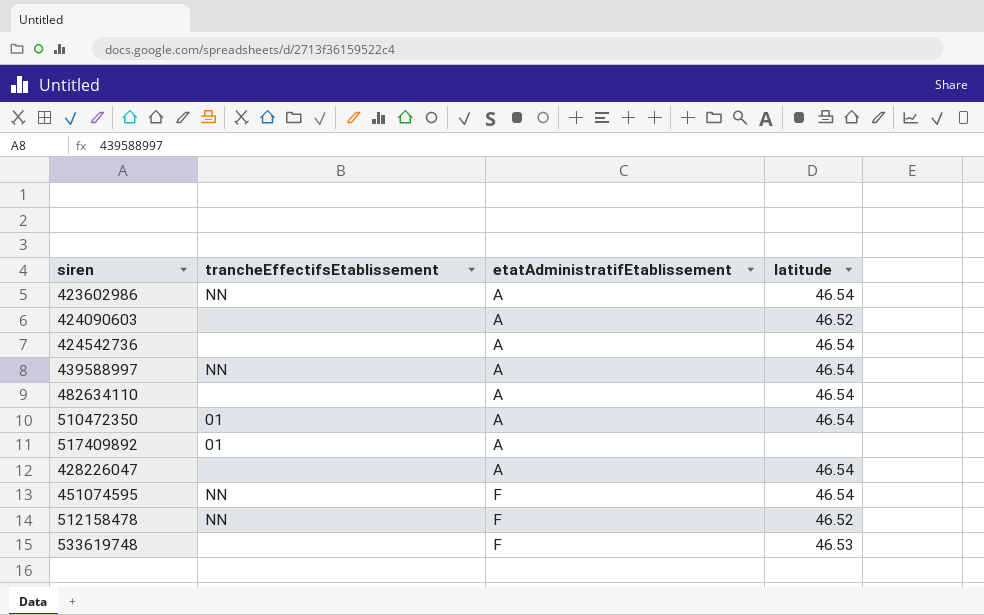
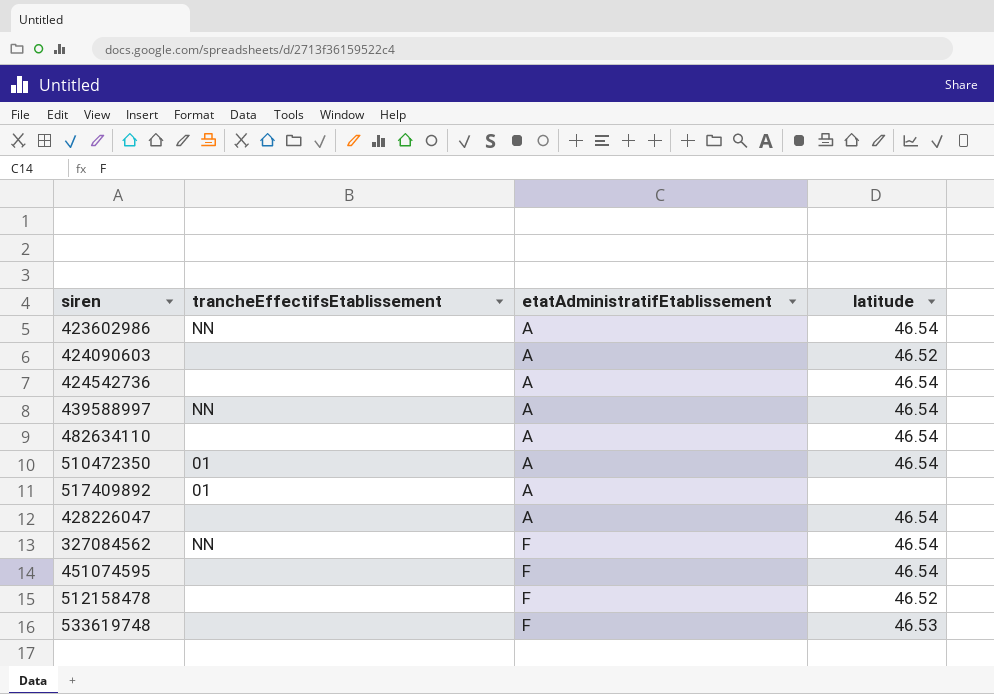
row 327084562: none -> NN | F | 46.54
451074595 | trancheEffectifsEtablissement: NN -> none
512158478 | trancheEffectifsEtablissement: NN -> none

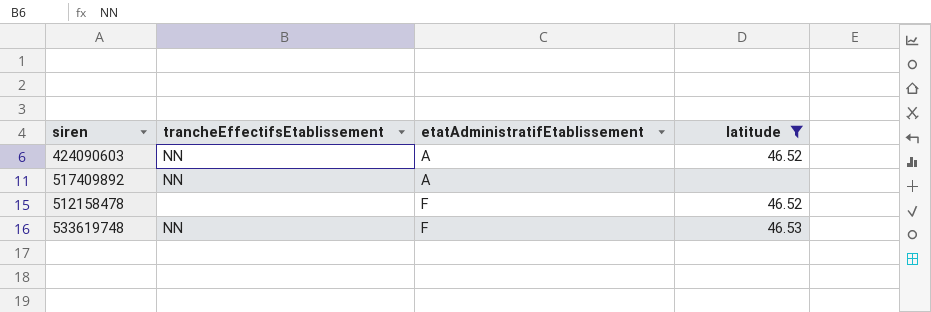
filter: none -> latitude != 46.54
424090603 | trancheEffectifsEtablissement: none -> NN
517409892 | trancheEffectifsEtablissement: 01 -> NN
533619748 | trancheEffectifsEtablissement: none -> NN

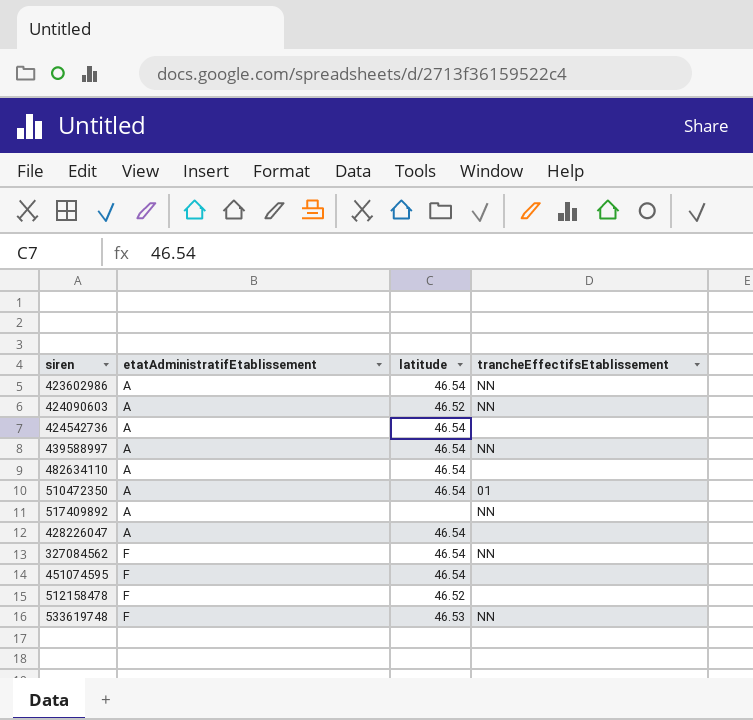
filter: latitude != 46.54 -> none
column trancheEffectifsEtablissement | position: 2 -> 4

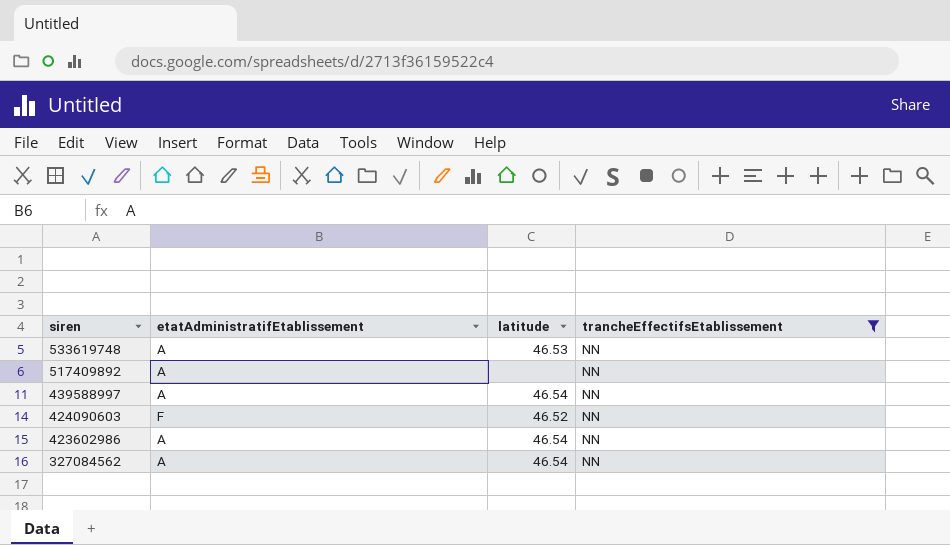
filter: none -> trancheEffectifsEtablissement = NN
row order: etatAdministratifEtablissement ascending -> siren descending
533619748 | etatAdministratifEtablissement: F -> A
424090603 | etatAdministratifEtablissement: A -> F
327084562 | etatAdministratifEtablissement: F -> A

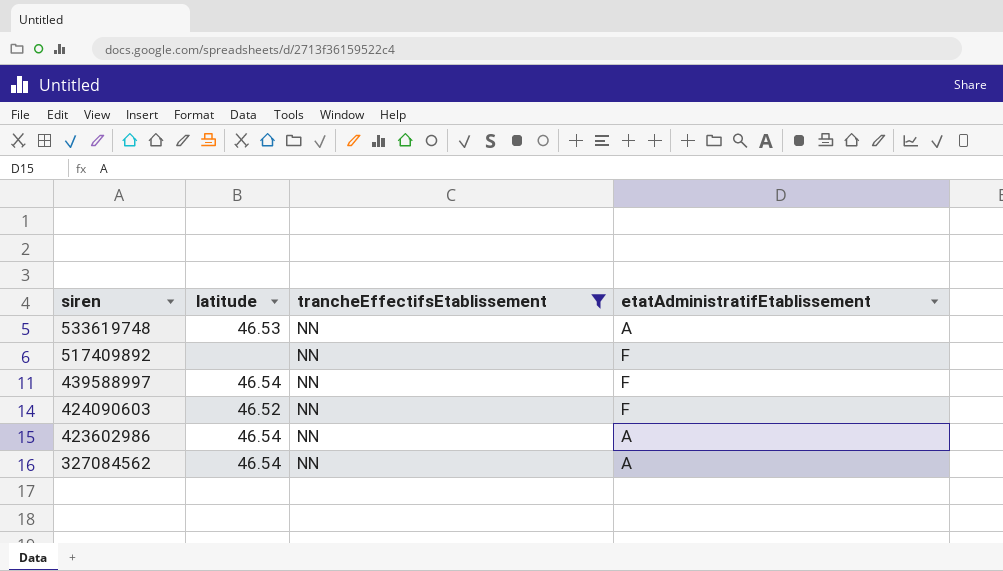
column etatAdministratifEtablissement | position: 2 -> 4
517409892 | etatAdministratifEtablissement: A -> F
439588997 | etatAdministratifEtablissement: A -> F

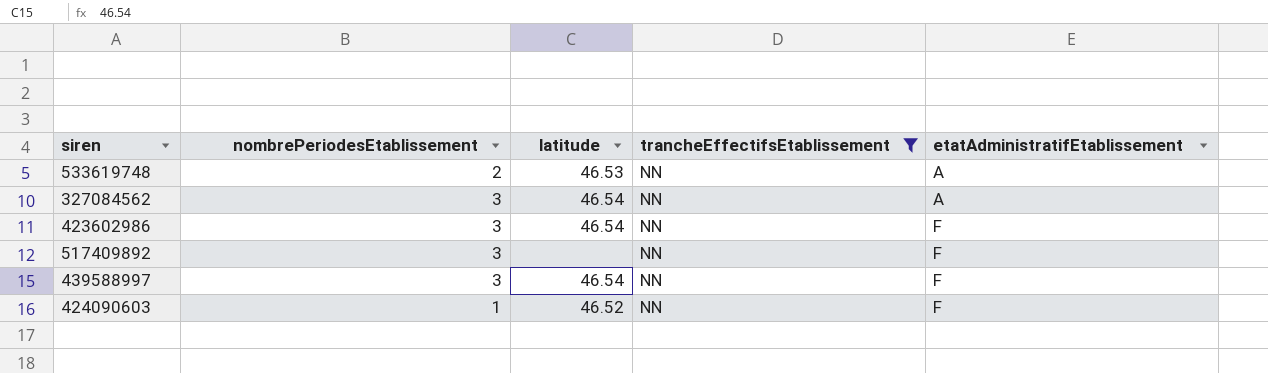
row order: siren descending -> etatAdministratifEtablissement ascending
column nombrePeriodesEtablissement | position: none -> 2
423602986 | etatAdministratifEtablissement: A -> F

